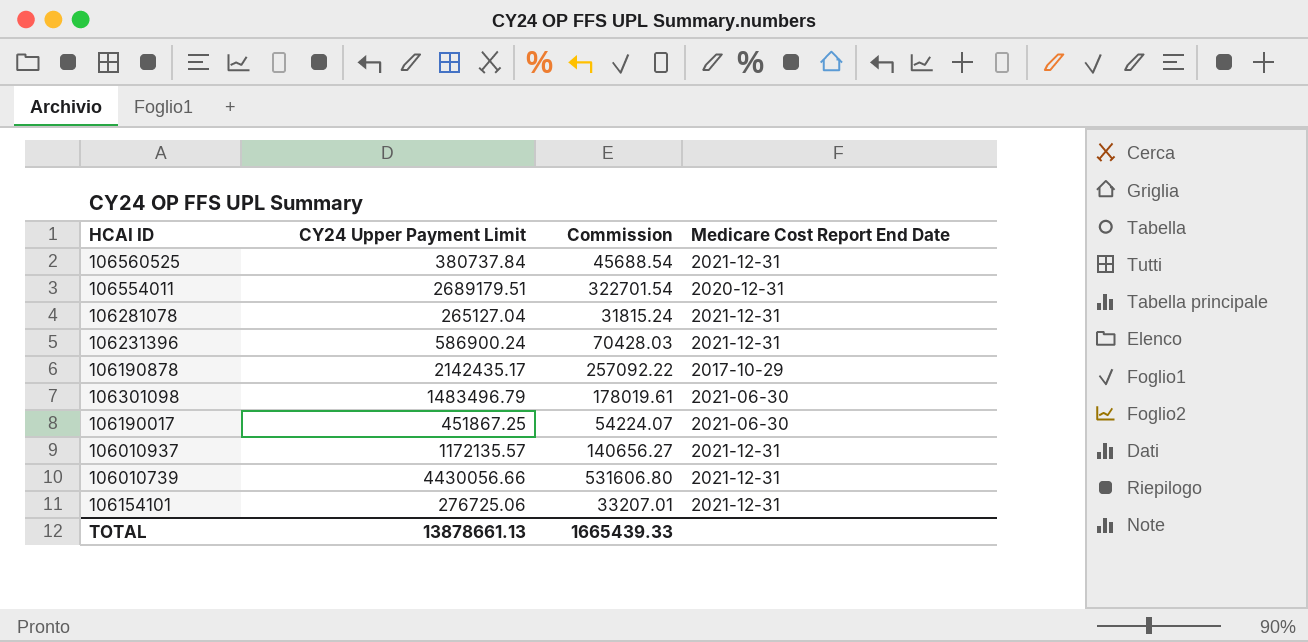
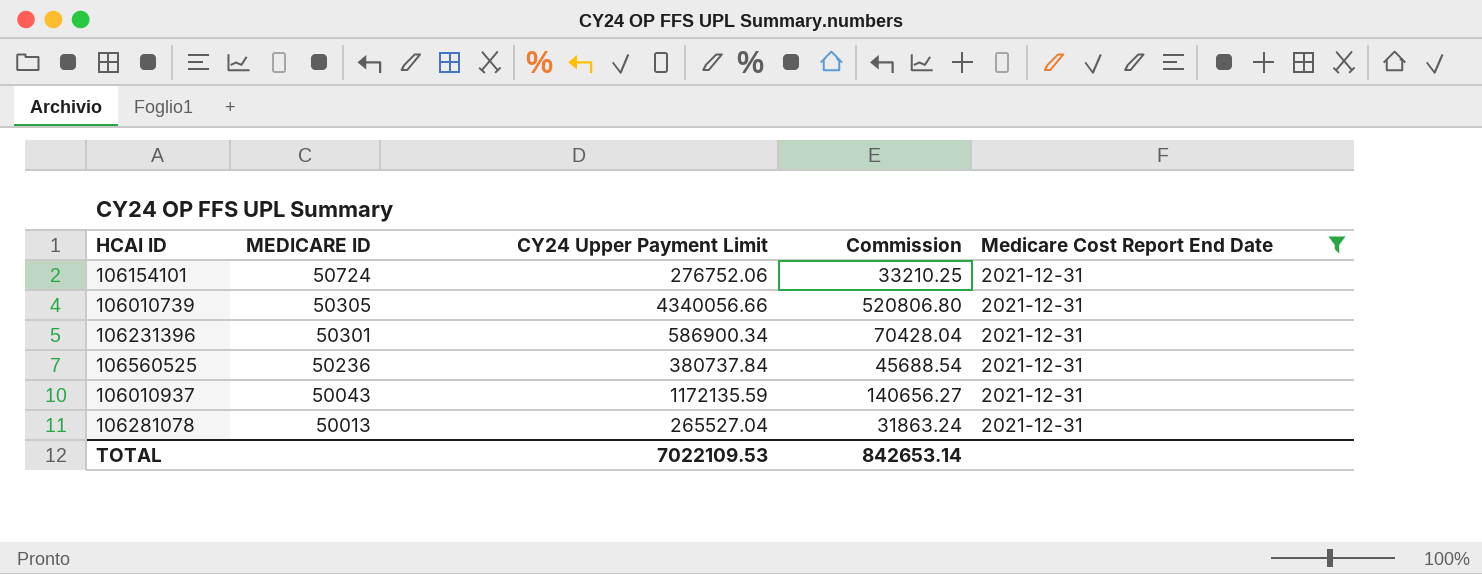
filter: none -> Medicare Cost Report End Date = 2021-12-31
row order: none -> MEDICARE ID descending
column MEDICARE ID | position: none -> 2
106154101 | CY24 Upper Payment Limit: 276725.06 -> 276752.06
106154101 | Commission: 33207.01 -> 33210.25
106010739 | CY24 Upper Payment Limit: 4430056.66 -> 4340056.66
106010739 | Commission: 531606.80 -> 520806.80
106231396 | CY24 Upper Payment Limit: 586900.24 -> 586900.34
106231396 | Commission: 70428.03 -> 70428.04
106010937 | CY24 Upper Payment Limit: 1172135.57 -> 1172135.59
106281078 | CY24 Upper Payment Limit: 265127.04 -> 265527.04
106281078 | Commission: 31815.24 -> 31863.24
TOTAL | CY24 Upper Payment Limit: 13878661.13 -> 7022109.53
TOTAL | Commission: 1665439.33 -> 842653.14

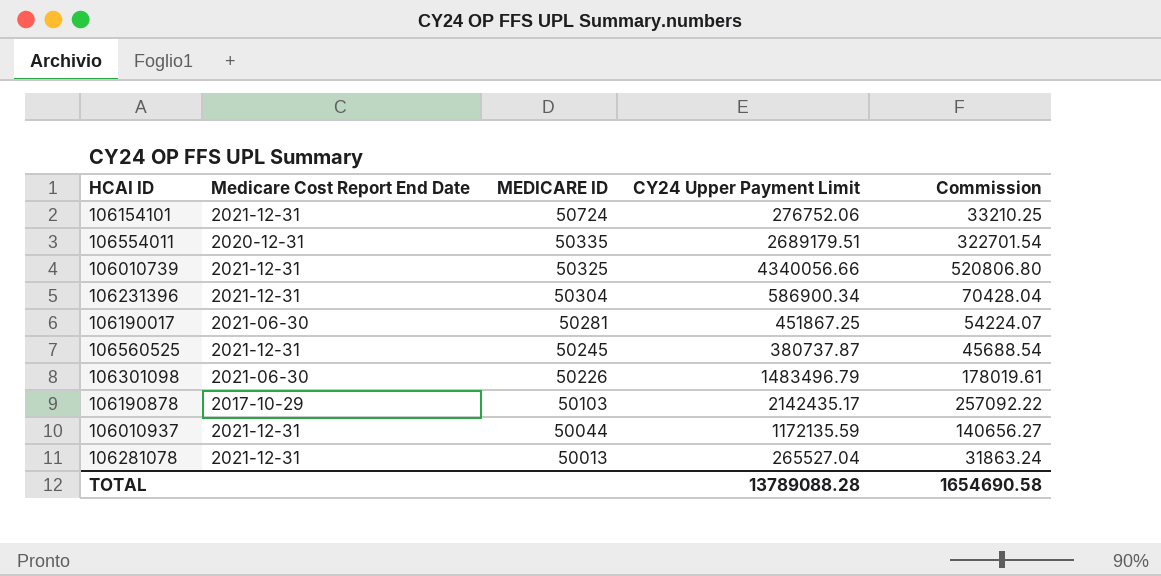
filter: Medicare Cost Report End Date = 2021-12-31 -> none
column Medicare Cost Report End Date | position: 5 -> 2
106010739 | MEDICARE ID: 50305 -> 50325
106231396 | MEDICARE ID: 50301 -> 50304
106560525 | MEDICARE ID: 50236 -> 50245
106560525 | CY24 Upper Payment Limit: 380737.84 -> 380737.87
106010937 | MEDICARE ID: 50043 -> 50044
TOTAL | CY24 Upper Payment Limit: 7022109.53 -> 13789088.28
TOTAL | Commission: 842653.14 -> 1654690.58

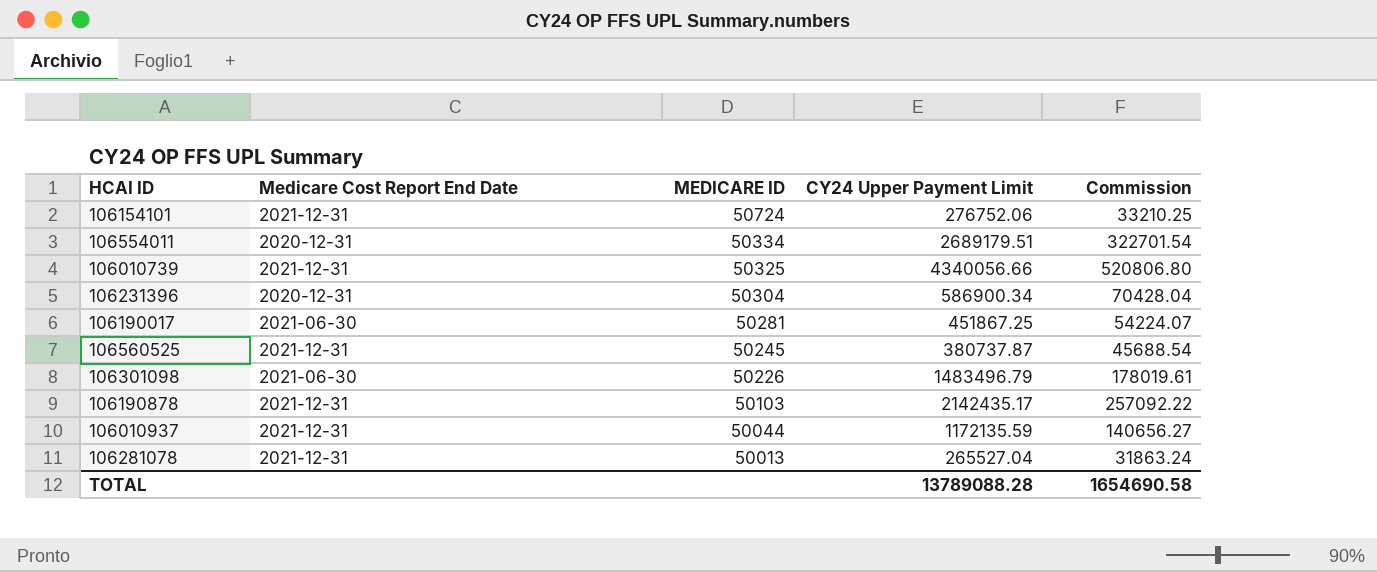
106554011 | MEDICARE ID: 50335 -> 50334
106231396 | Medicare Cost Report End Date: 2021-12-31 -> 2020-12-31
106190878 | Medicare Cost Report End Date: 2017-10-29 -> 2021-12-31

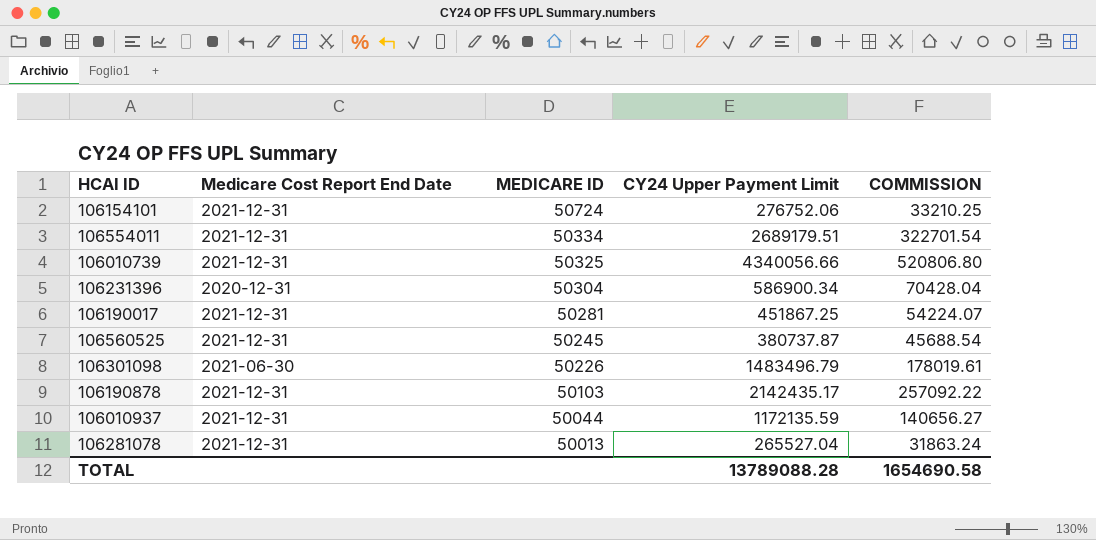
column name: Commission -> COMMISSION
106554011 | Medicare Cost Report End Date: 2020-12-31 -> 2021-12-31
106190017 | Medicare Cost Report End Date: 2021-06-30 -> 2021-12-31

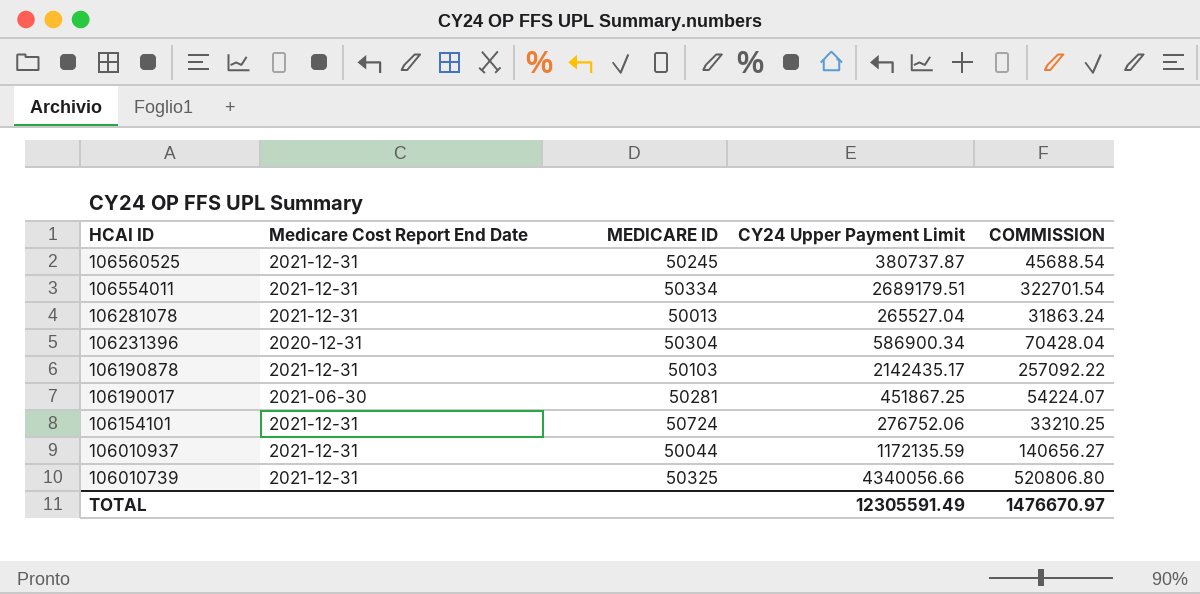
row order: MEDICARE ID descending -> HCAI ID descending
row 106301098: 2021-06-30 | 50226 | 1483496.79 | 178019.61 -> none
106190017 | Medicare Cost Report End Date: 2021-12-31 -> 2021-06-30
TOTAL | CY24 Upper Payment Limit: 13789088.28 -> 12305591.49
TOTAL | COMMISSION: 1654690.58 -> 1476670.97

